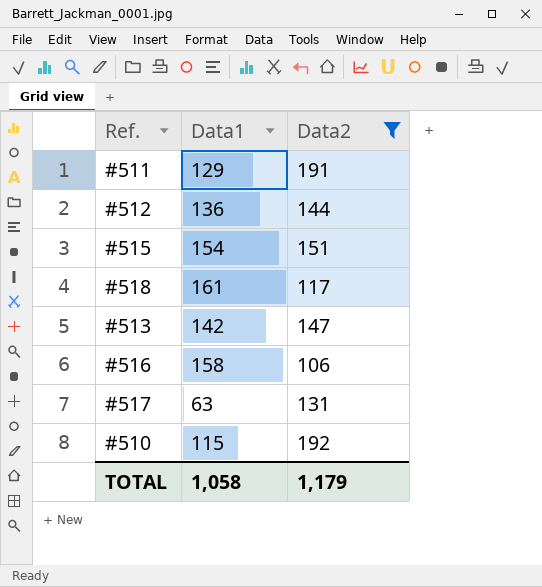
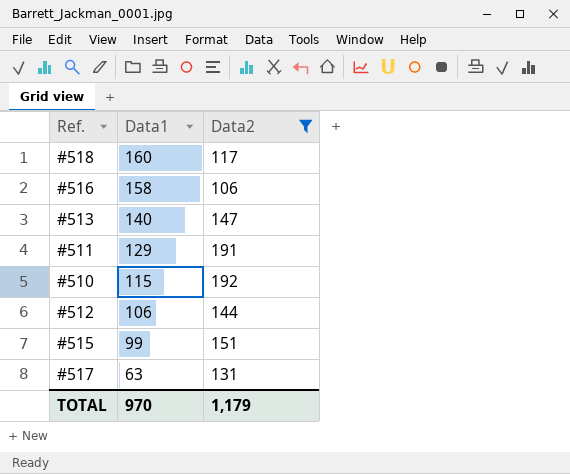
row order: none -> Data1 descending
#518 | Data1: 161 -> 160
#513 | Data1: 142 -> 140
#512 | Data1: 136 -> 106
#515 | Data1: 154 -> 99
TOTAL | Data1: 1,058 -> 970

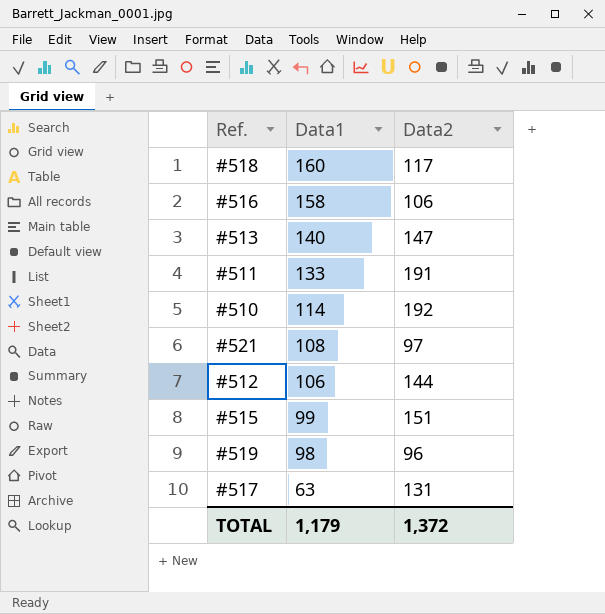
filter: Data2 >= 106 -> none
#511 | Data1: 129 -> 133
#510 | Data1: 115 -> 114
TOTAL | Data1: 970 -> 1,179
TOTAL | Data2: 1,179 -> 1,372

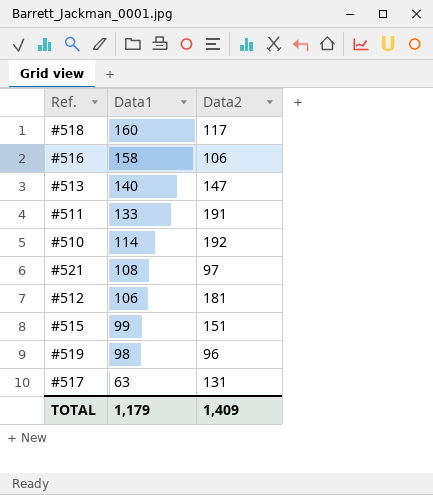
#512 | Data2: 144 -> 181
TOTAL | Data2: 1,372 -> 1,409

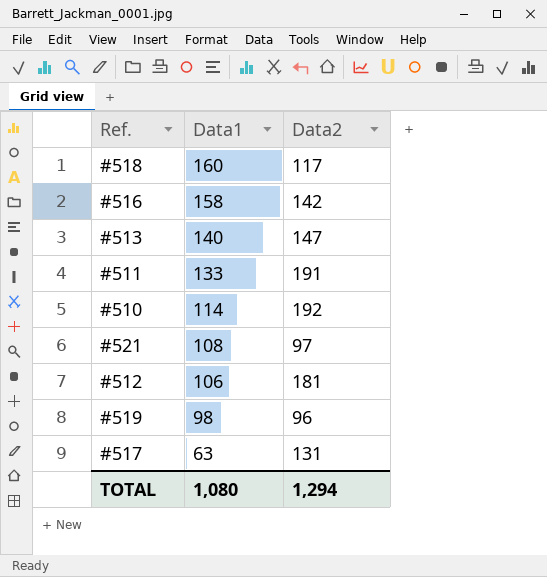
row #515: 99 | 151 -> none
#516 | Data2: 106 -> 142
TOTAL | Data1: 1,179 -> 1,080
TOTAL | Data2: 1,409 -> 1,294

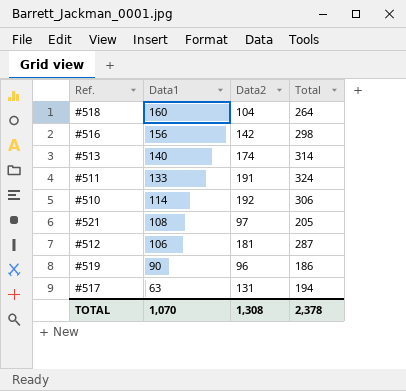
column Total | formula: none -> [Data1] + [Data2]
#518 | Data2: 117 -> 104
#516 | Data1: 158 -> 156
#513 | Data2: 147 -> 174
#519 | Data1: 98 -> 90
TOTAL | Data1: 1,080 -> 1,070
TOTAL | Data2: 1,294 -> 1,308

